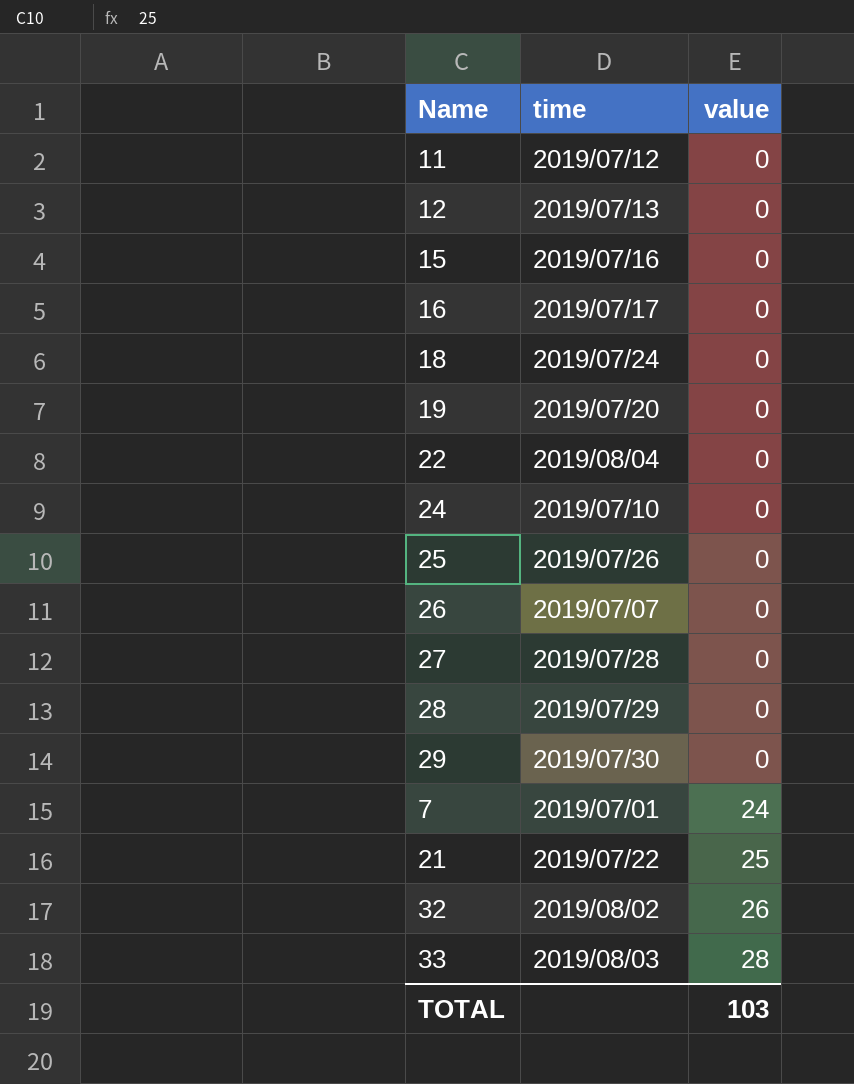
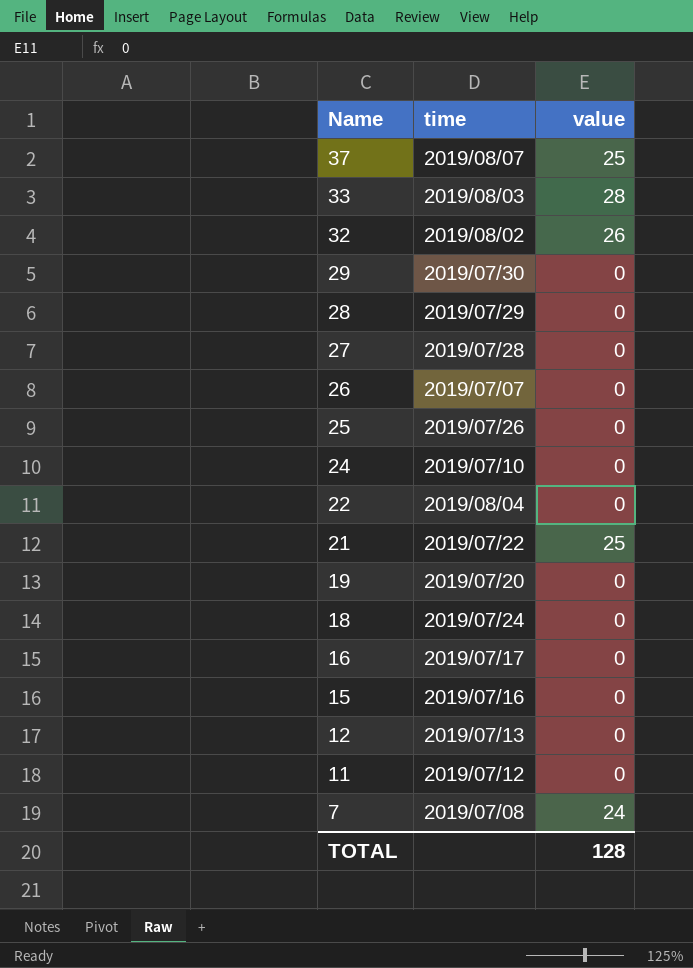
row order: value ascending -> Name descending
row 37: none -> 2019/08/07 | 25
7 | time: 2019/07/01 -> 2019/07/08
TOTAL | value: 103 -> 128

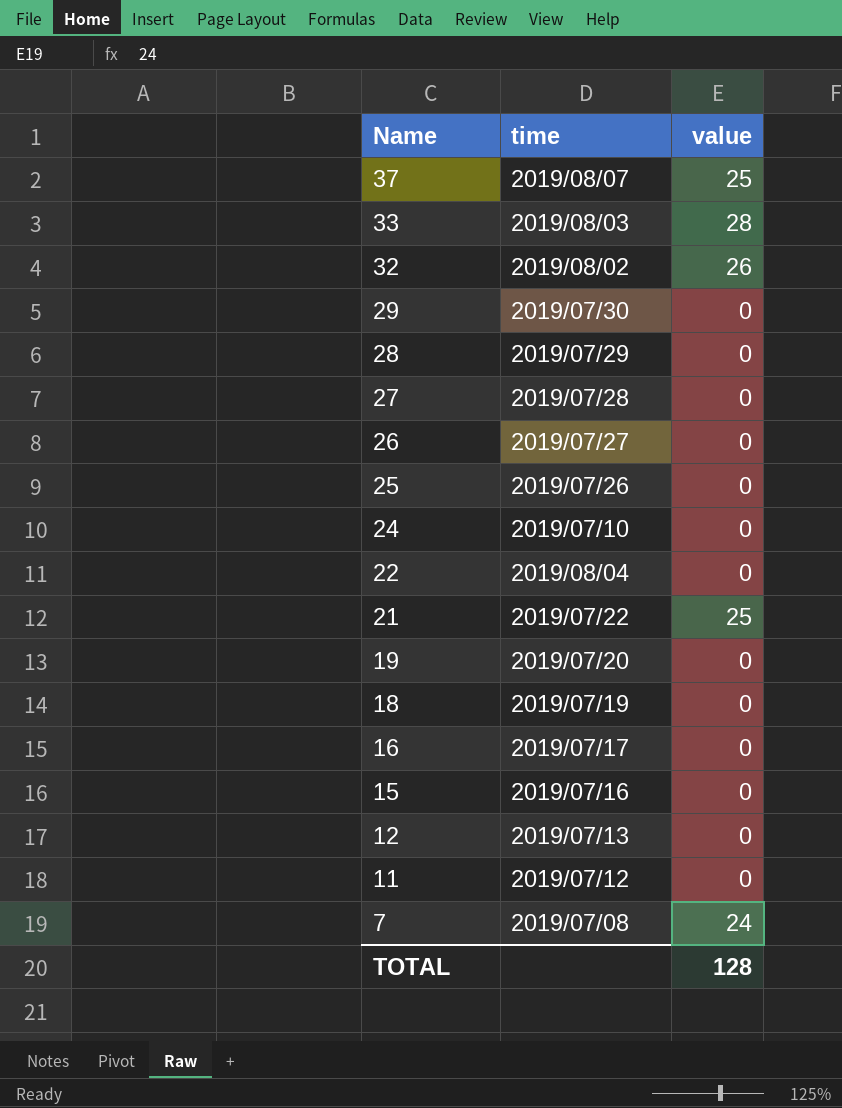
26 | time: 2019/07/07 -> 2019/07/27
18 | time: 2019/07/24 -> 2019/07/19

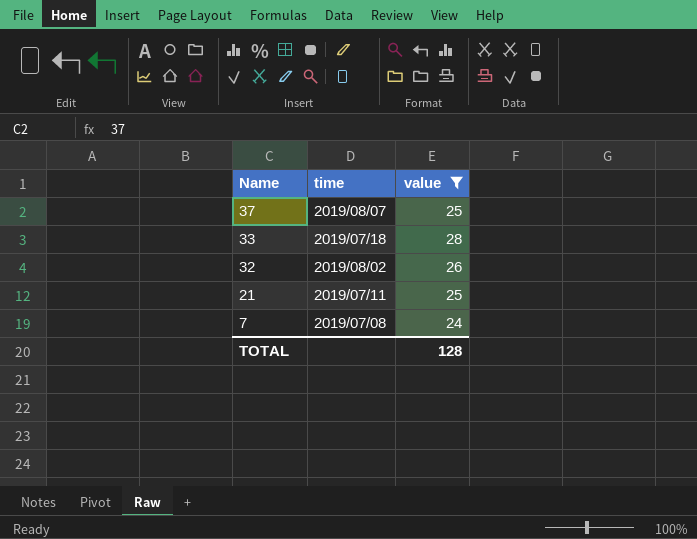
filter: none -> value != 0
33 | time: 2019/08/03 -> 2019/07/18
21 | time: 2019/07/22 -> 2019/07/11

